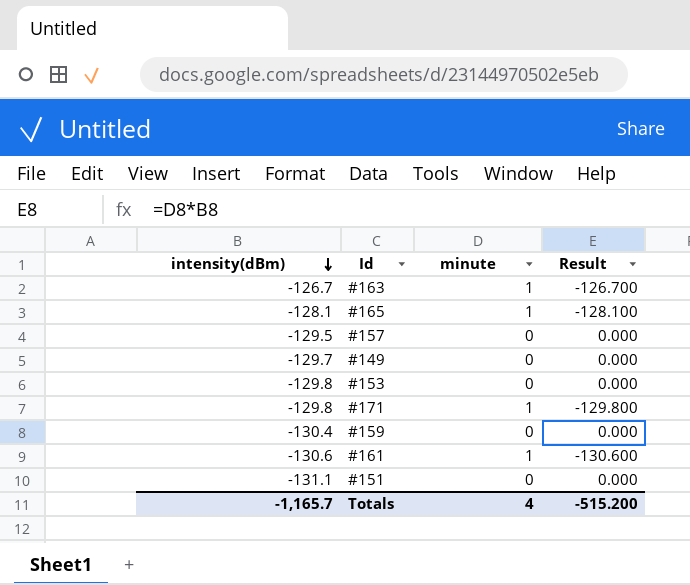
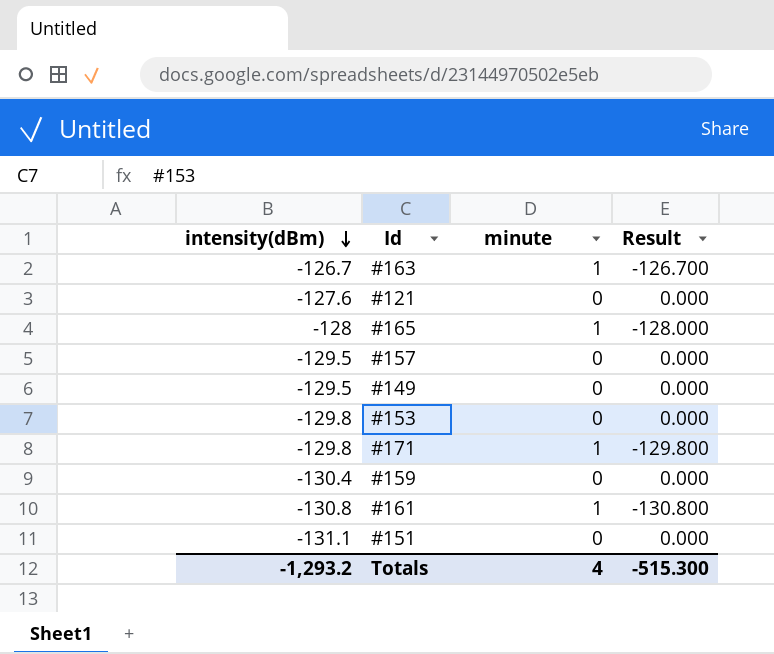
row #121: none -> -127.6 | 0 | 0.000
#165 | intensity(dBm): -128.1 -> -128
#165 | Result: -128.100 -> -128.000
#149 | intensity(dBm): -129.7 -> -129.5
#161 | intensity(dBm): -130.6 -> -130.8
#161 | Result: -130.600 -> -130.800
Totals | intensity(dBm): -1,165.7 -> -1,293.2
Totals | Result: -515.200 -> -515.300

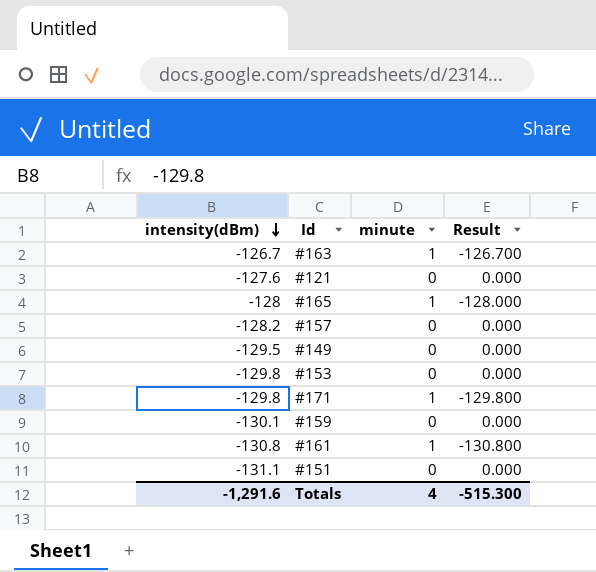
#157 | intensity(dBm): -129.5 -> -128.2
#159 | intensity(dBm): -130.4 -> -130.1
Totals | intensity(dBm): -1,293.2 -> -1,291.6

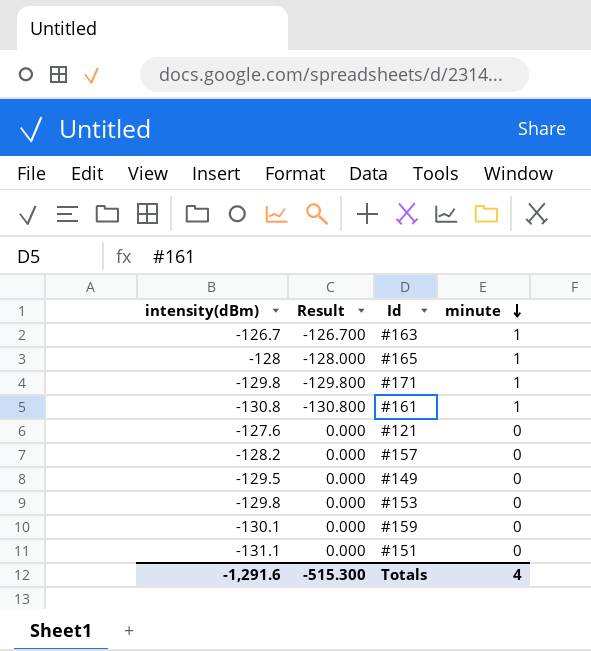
row order: intensity(dBm) descending -> minute descending
column Result | position: 4 -> 2

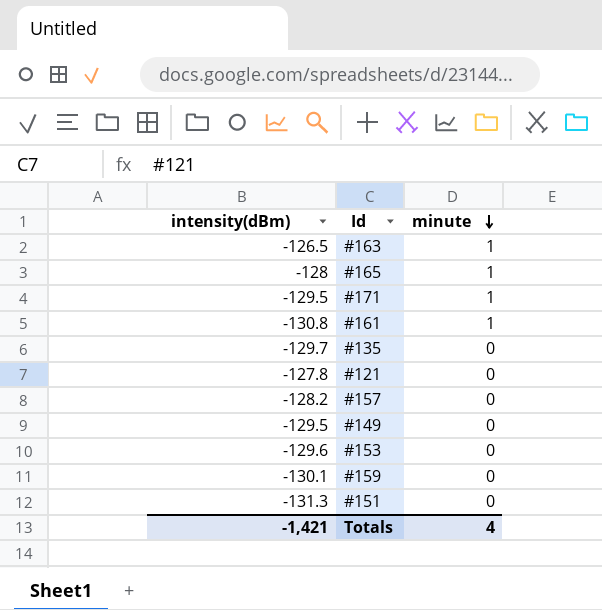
column Result | formula: [intensity(dBm)] * [minute] -> none
#163 | intensity(dBm): -126.7 -> -126.5
#171 | intensity(dBm): -129.8 -> -129.5
row #135: none -> -129.7 | 0
#121 | intensity(dBm): -127.6 -> -127.8
#153 | intensity(dBm): -129.8 -> -129.6
#151 | intensity(dBm): -131.1 -> -131.3
Totals | intensity(dBm): -1,291.6 -> -1,421

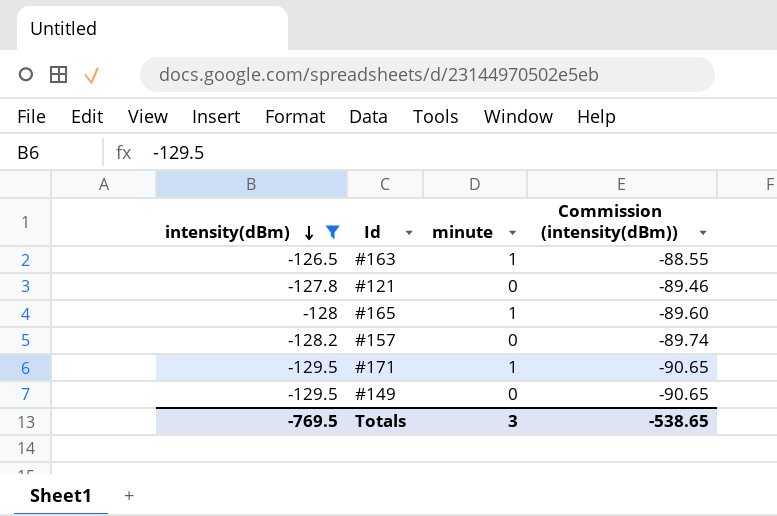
filter: none -> intensity(dBm) >= -129.5
row order: minute descending -> intensity(dBm) descending
column Commission (intensity(dBm)) | formula: none -> [intensity(dBm)] * 0.7
Totals | intensity(dBm): -1,421 -> -769.5
Totals | minute: 4 -> 3

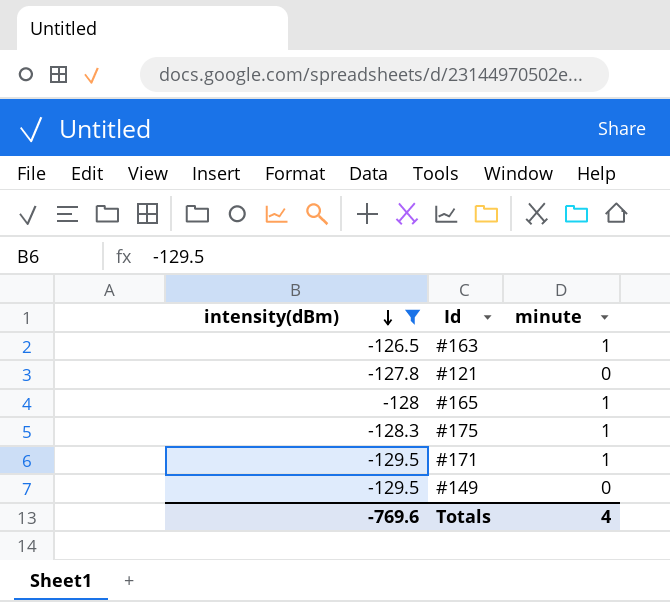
column Commission (intensity(dBm)) | formula: [intensity(dBm)] * 0.7 -> none
row #157: -128.2 | 0 | -89.74 -> none
row #175: none -> -128.3 | 1
Totals | intensity(dBm): -769.5 -> -769.6
Totals | minute: 3 -> 4

